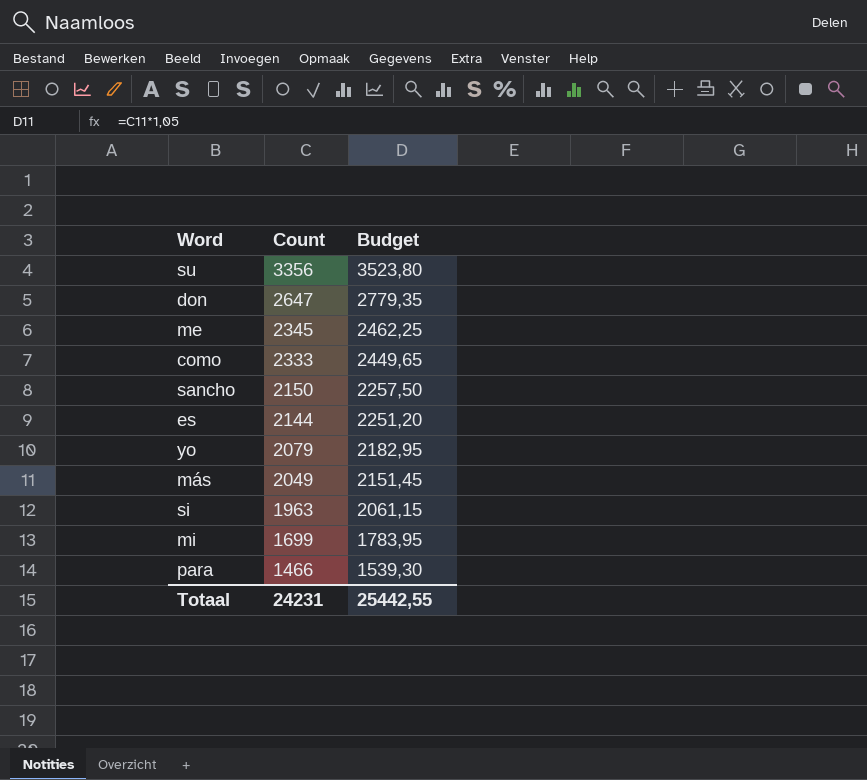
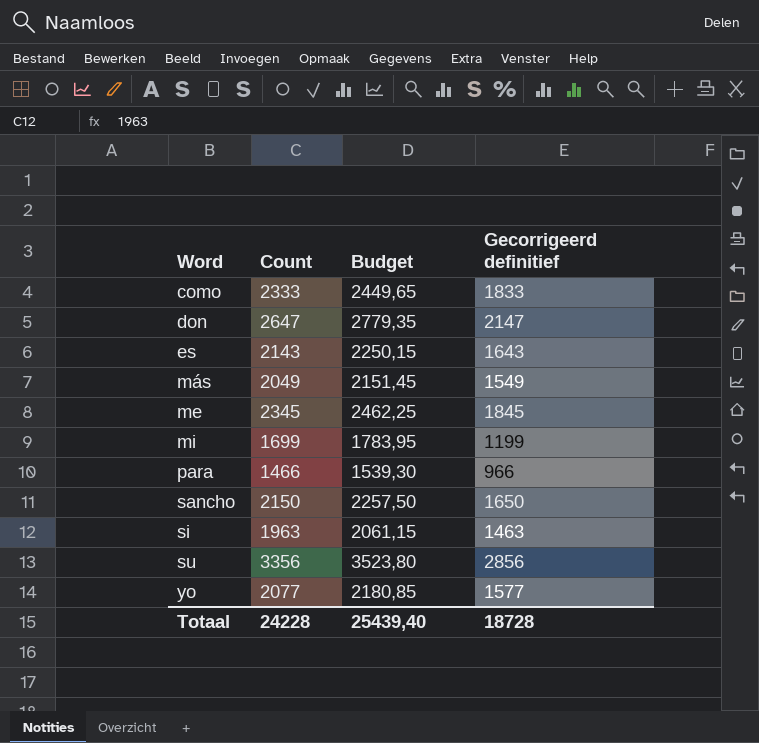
row order: Count descending -> Word ascending
column Gecorrigeerd definitief | formula: none -> [Count] - 500
es | Count: 2144 -> 2143
es | Budget: 2251,20 -> 2250,15
yo | Count: 2079 -> 2077
yo | Budget: 2182,95 -> 2180,85
Totaal | Count: 24231 -> 24228
Totaal | Budget: 25442,55 -> 25439,40

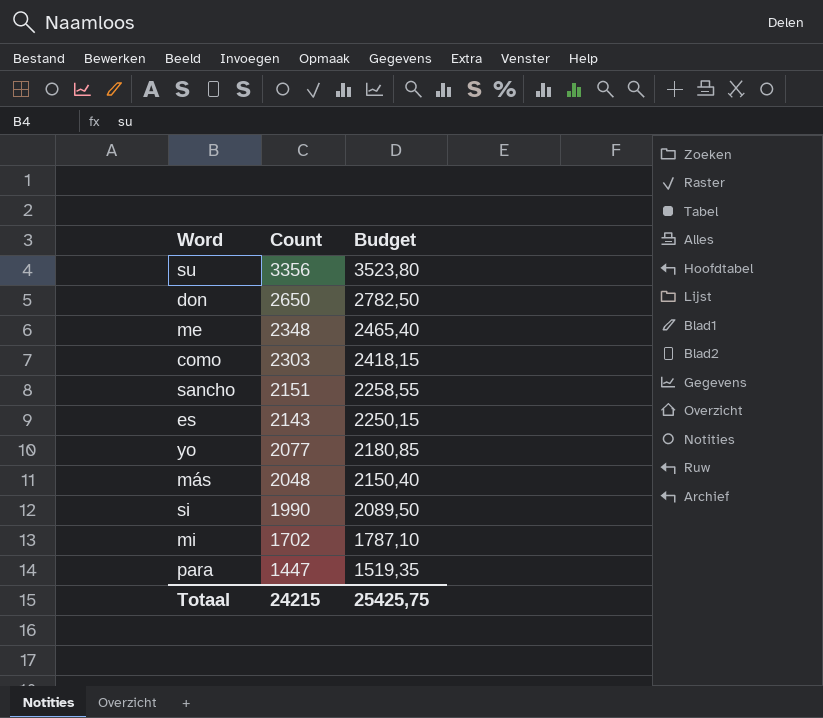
row order: Word ascending -> Count descending
column Gecorrigeerd definitief | formula: [Count] - 500 -> none
don | Count: 2647 -> 2650
don | Budget: 2779,35 -> 2782,50
me | Count: 2345 -> 2348
me | Budget: 2462,25 -> 2465,40
como | Count: 2333 -> 2303
como | Budget: 2449,65 -> 2418,15
sancho | Count: 2150 -> 2151
sancho | Budget: 2257,50 -> 2258,55
más | Count: 2049 -> 2048
más | Budget: 2151,45 -> 2150,40
si | Count: 1963 -> 1990
si | Budget: 2061,15 -> 2089,50
mi | Count: 1699 -> 1702
mi | Budget: 1783,95 -> 1787,10
para | Count: 1466 -> 1447
para | Budget: 1539,30 -> 1519,35
Totaal | Count: 24228 -> 24215
Totaal | Budget: 25439,40 -> 25425,75

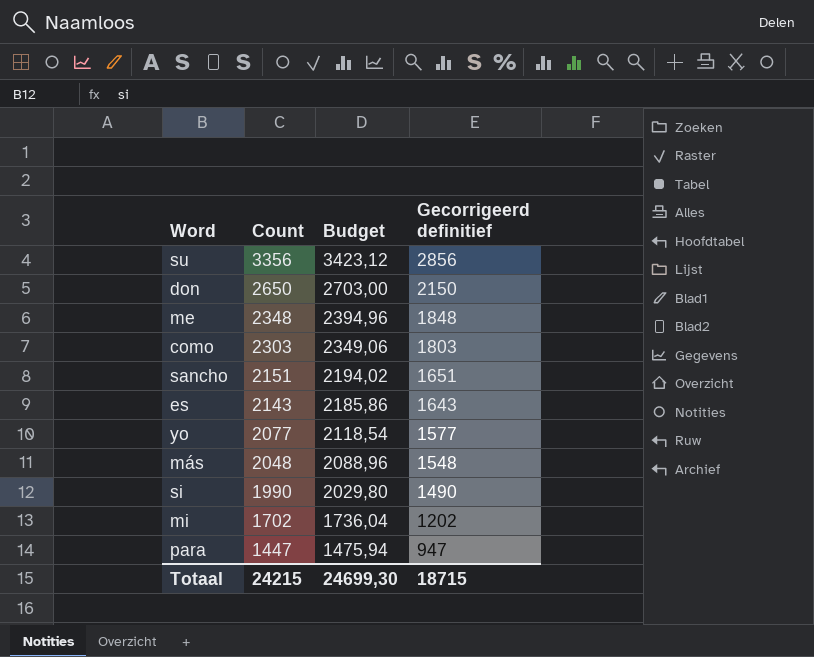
column Budget | formula: [Count] * 1,05 -> [Count] * 1,02
column Gecorrigeerd definitief | formula: none -> [Count] - 500
Totaal | Budget: 25425,75 -> 24699,30

